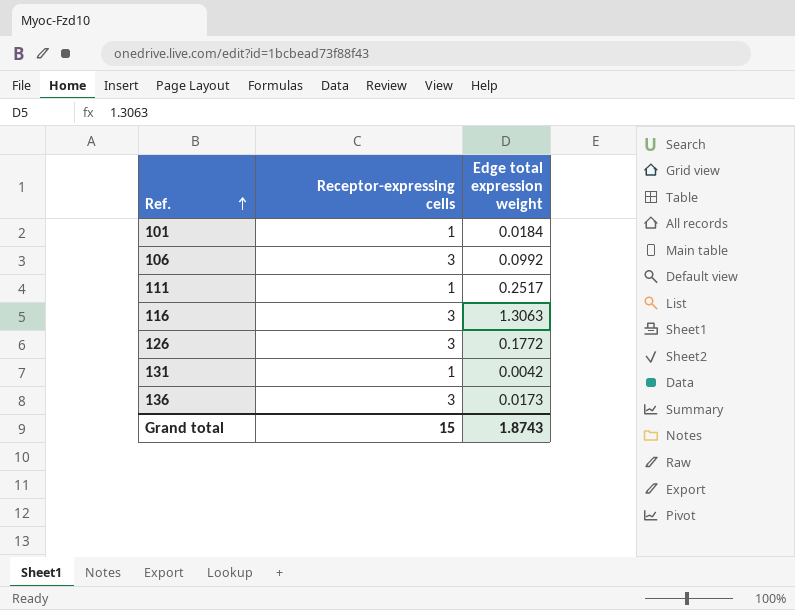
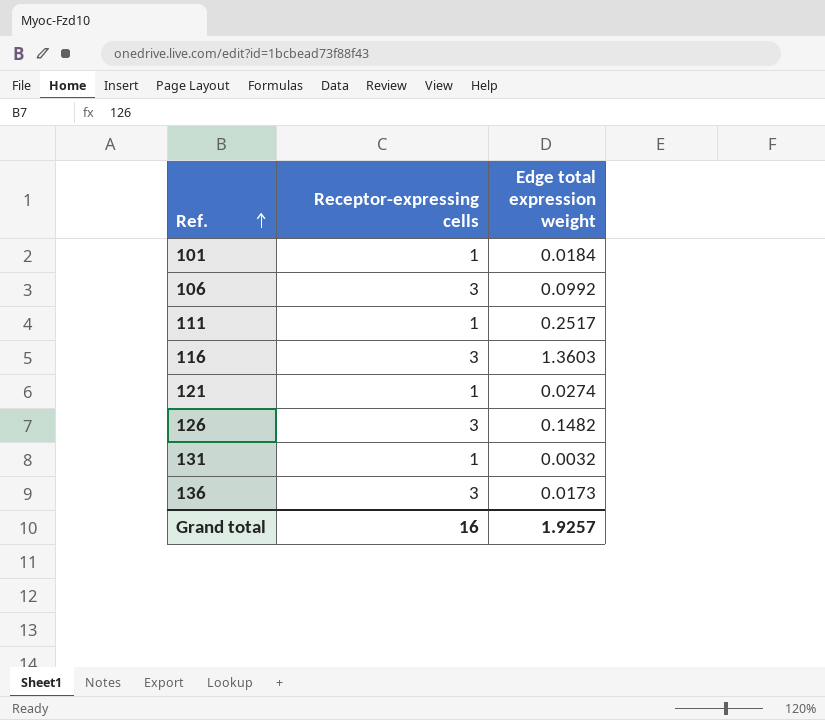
116 | Edge total expression weight: 1.3063 -> 1.3603
row 121: none -> 1 | 0.0274
126 | Edge total expression weight: 0.1772 -> 0.1482
131 | Edge total expression weight: 0.0042 -> 0.0032
Grand total | Receptor-expressing cells: 15 -> 16
Grand total | Edge total expression weight: 1.8743 -> 1.9257

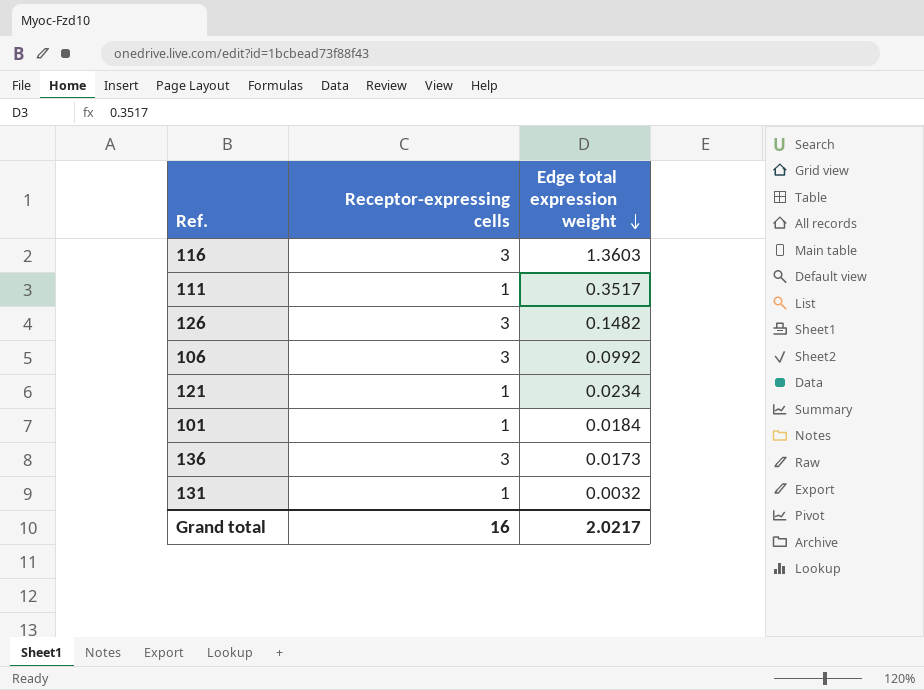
row order: Ref. ascending -> Edge total expression weight descending
111 | Edge total expression weight: 0.2517 -> 0.3517
121 | Edge total expression weight: 0.0274 -> 0.0234
Grand total | Edge total expression weight: 1.9257 -> 2.0217

